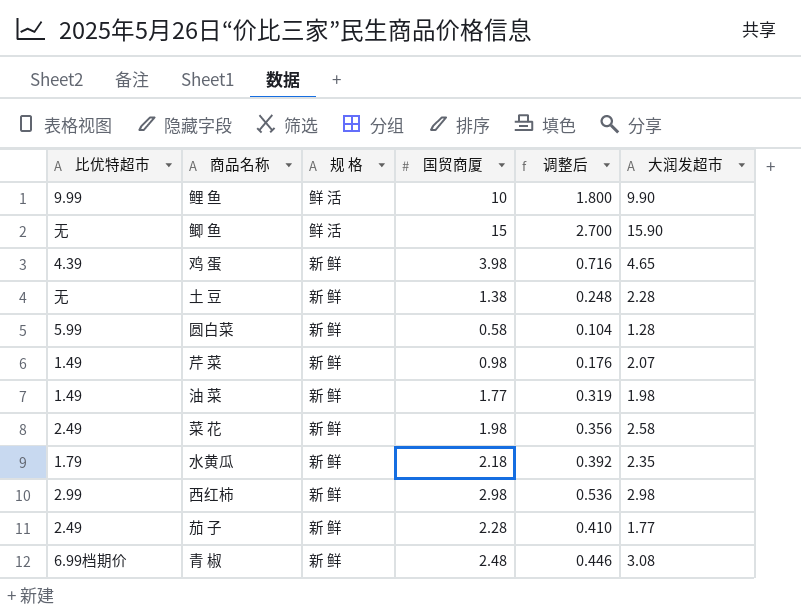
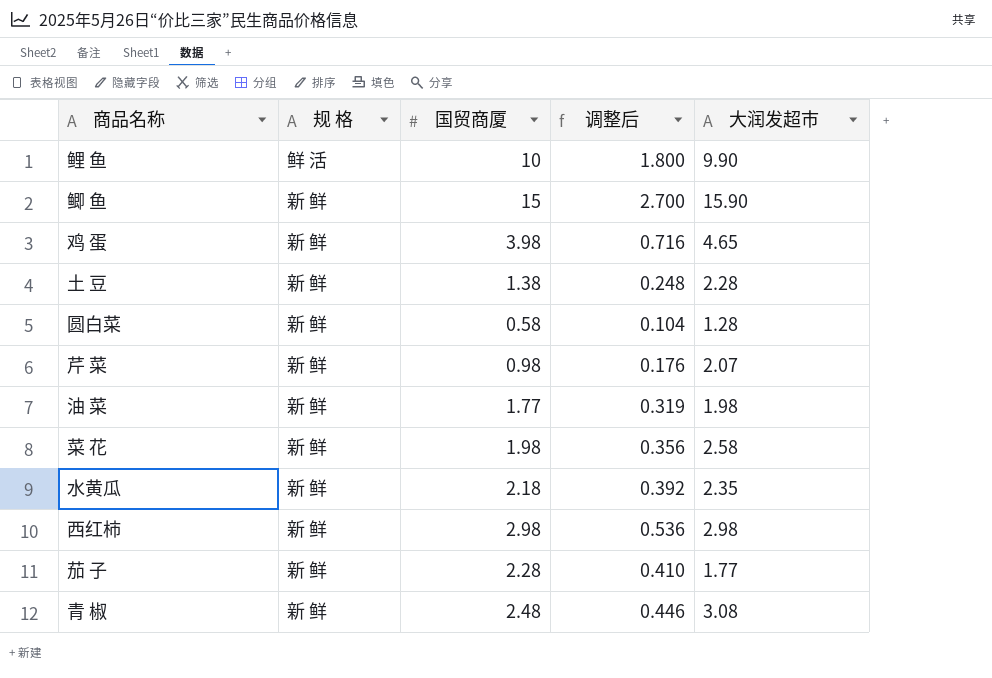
column 比优特超市 | position: 1 -> none
鲫 鱼 | 规 格: 鲜 活 -> 新 鲜

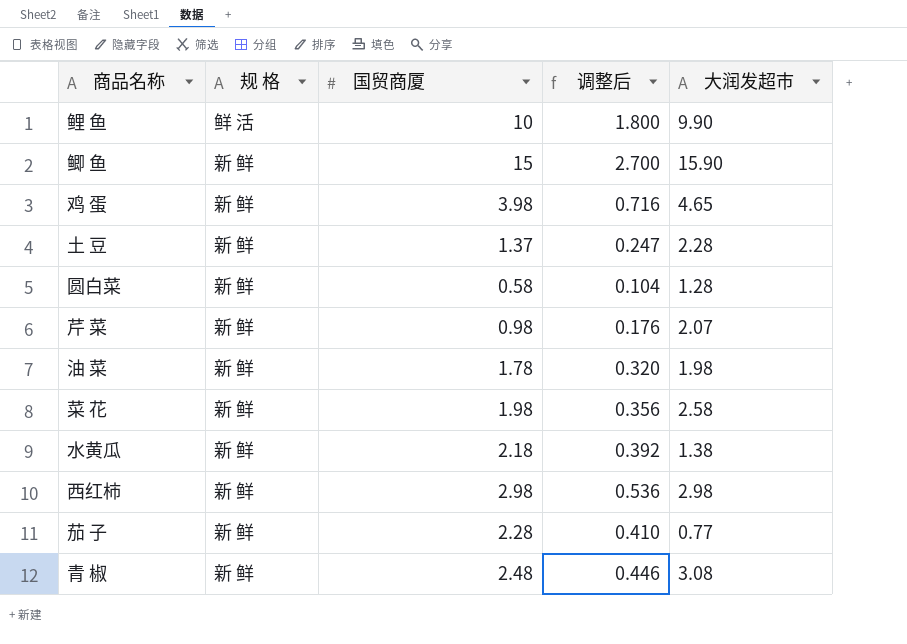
土 豆 | 国贸商厦: 1.38 -> 1.37
土 豆 | 调整后: 0.248 -> 0.247
油 菜 | 国贸商厦: 1.77 -> 1.78
油 菜 | 调整后: 0.319 -> 0.320
水黄瓜 | 大润发超市: 2.35 -> 1.38
茄 子 | 大润发超市: 1.77 -> 0.77

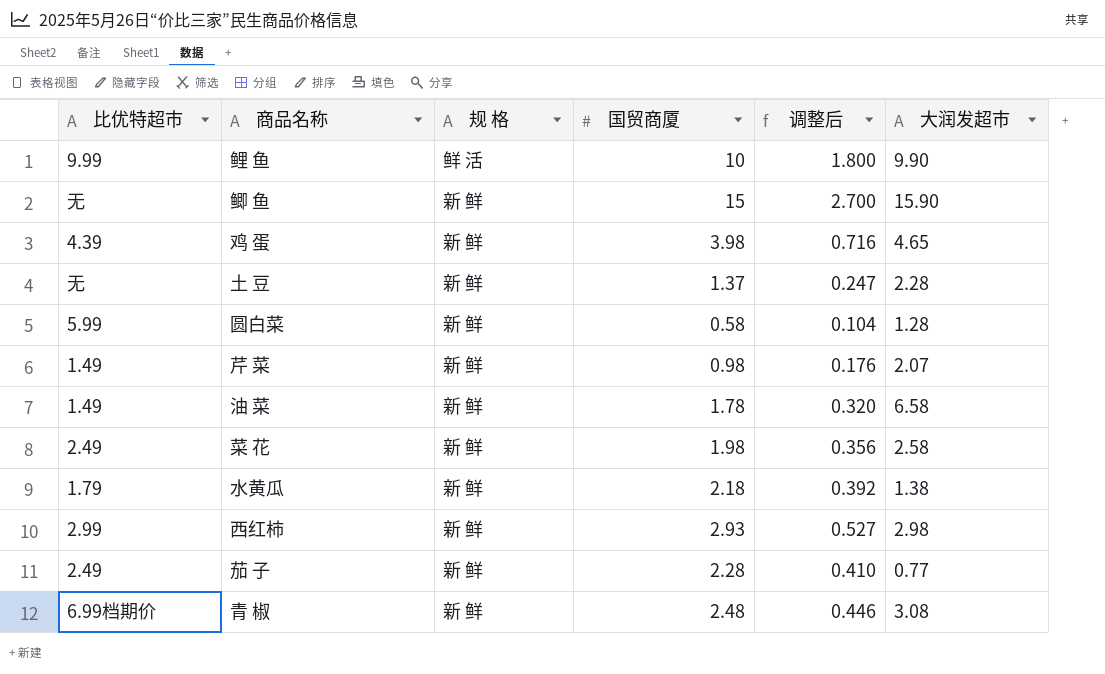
column 比优特超市 | position: none -> 1
油 菜 | 大润发超市: 1.98 -> 6.58
西红柿 | 国贸商厦: 2.98 -> 2.93
西红柿 | 调整后: 0.536 -> 0.527

